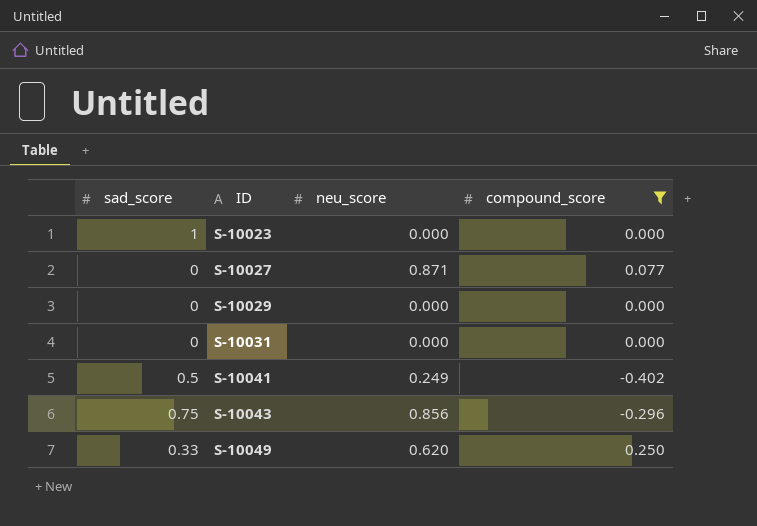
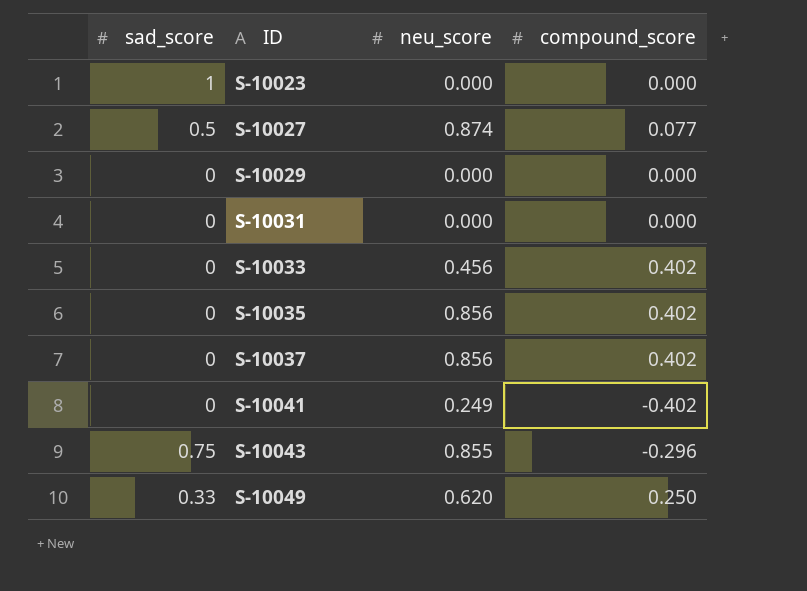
filter: compound_score != 0.402 -> none
S-10027 | sad_score: 0 -> 0.5
S-10027 | neu_score: 0.871 -> 0.874
S-10041 | sad_score: 0.5 -> 0
S-10043 | neu_score: 0.856 -> 0.855

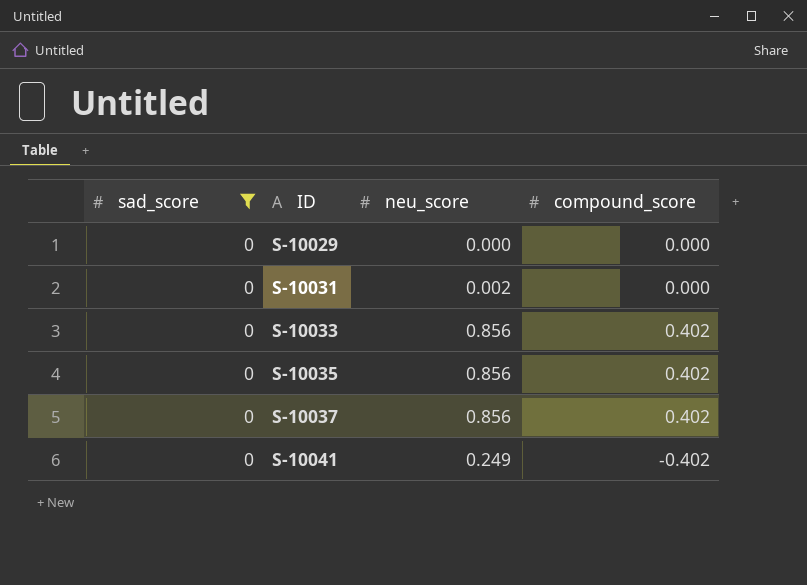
filter: none -> sad_score = 0
S-10031 | neu_score: 0.000 -> 0.002
S-10033 | neu_score: 0.456 -> 0.856

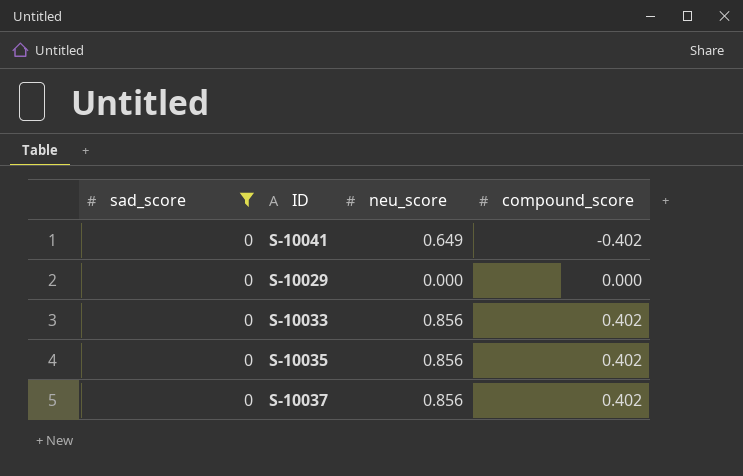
row order: ID ascending -> compound_score ascending
row S-10031: 0 | 0.002 | 0.000 -> none
S-10041 | neu_score: 0.249 -> 0.649

